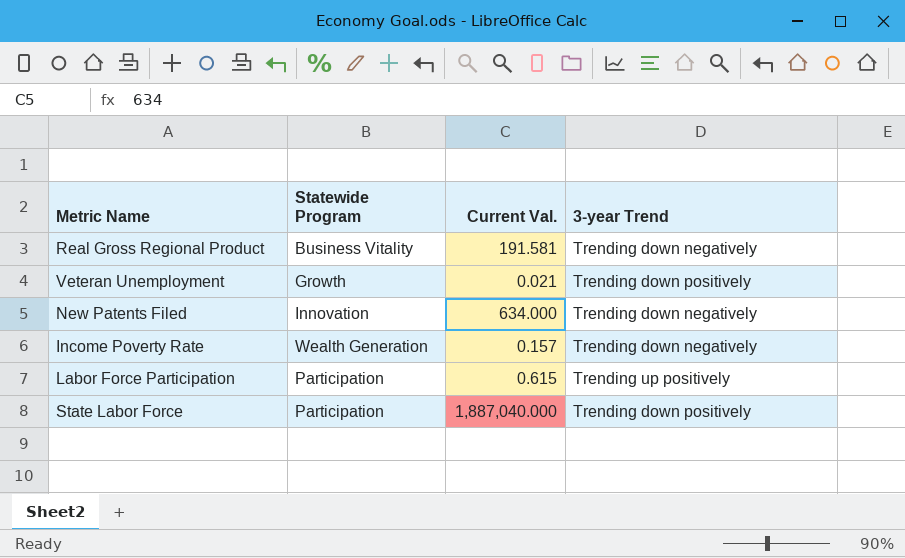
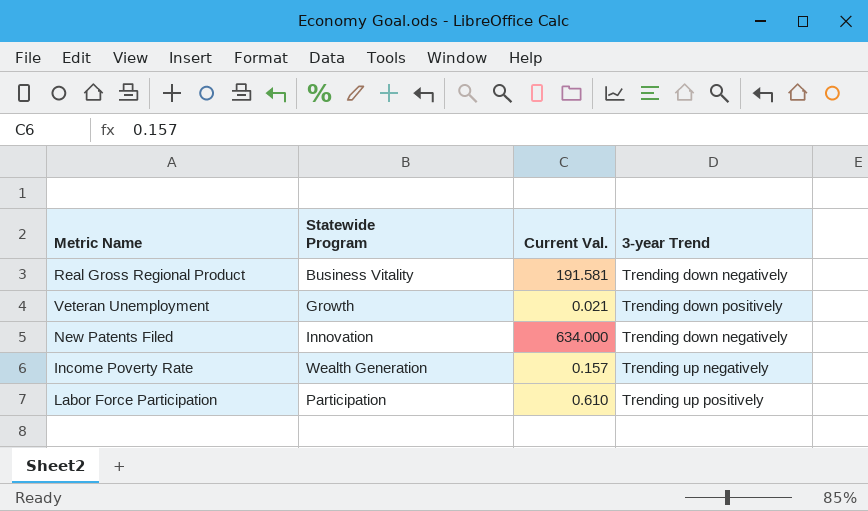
row State Labor Force: Participation | 1,887,040.000 | Trending down positively -> none
Income Poverty Rate | 3-year Trend: Trending down negatively -> Trending up negatively
Labor Force Participation | Current Val.: 0.615 -> 0.610

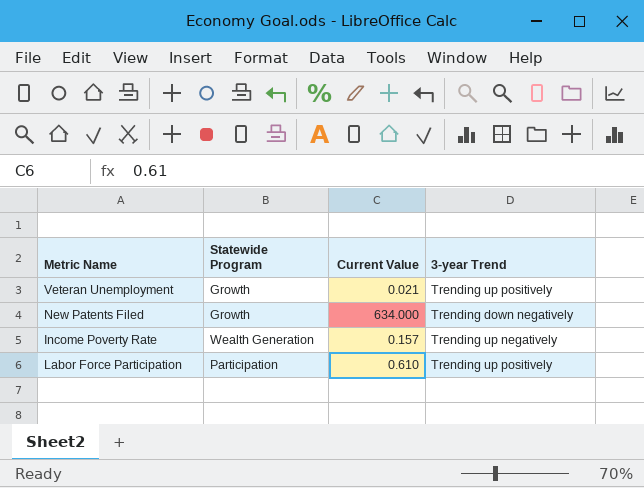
column name: Current Val. -> Current Value
row Real Gross Regional Product: Business Vitality | 191.581 | Trending down negatively -> none
Veteran Unemployment | 3-year Trend: Trending down positively -> Trending up positively
New Patents Filed | Statewide Program: Innovation -> Growth

